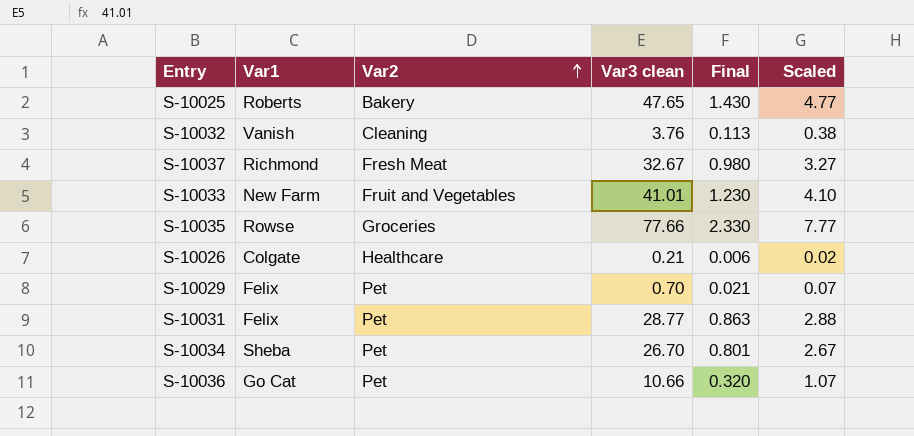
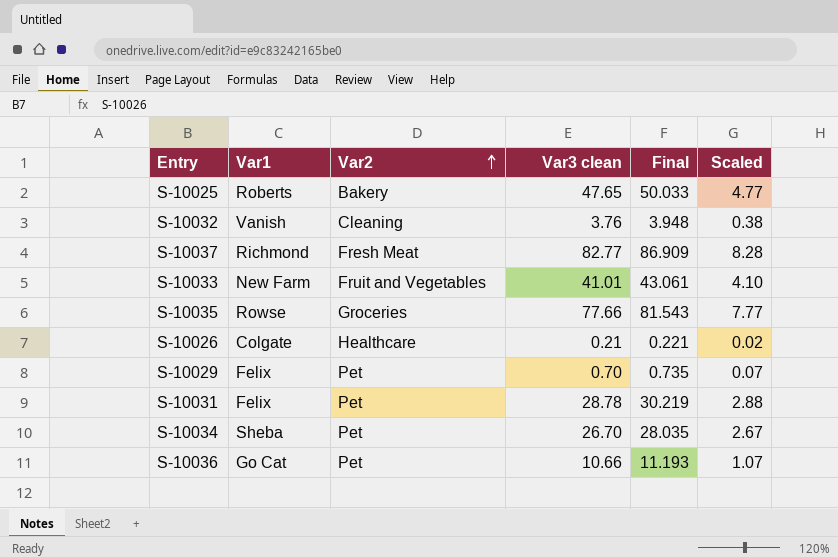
column Final | formula: [Var3 clean] * 0.03 -> [Var3 clean] * 1.05
S-10037 | Var3 clean: 32.67 -> 82.77
S-10037 | Scaled: 3.27 -> 8.28
S-10031 | Var3 clean: 28.77 -> 28.78

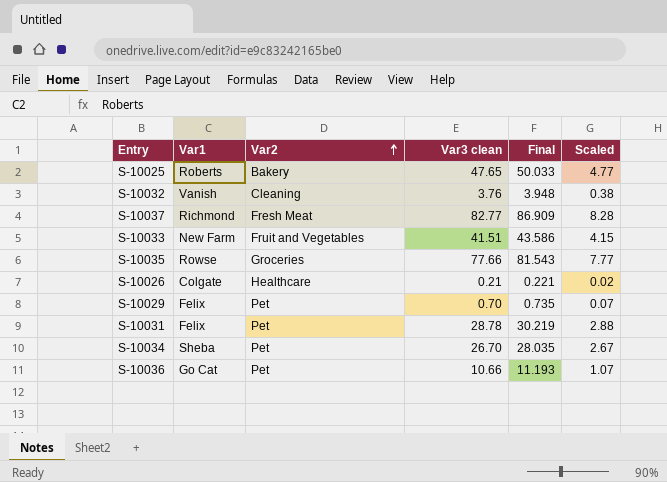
S-10033 | Var3 clean: 41.01 -> 41.51
S-10033 | Final: 43.061 -> 43.586
S-10033 | Scaled: 4.10 -> 4.15

